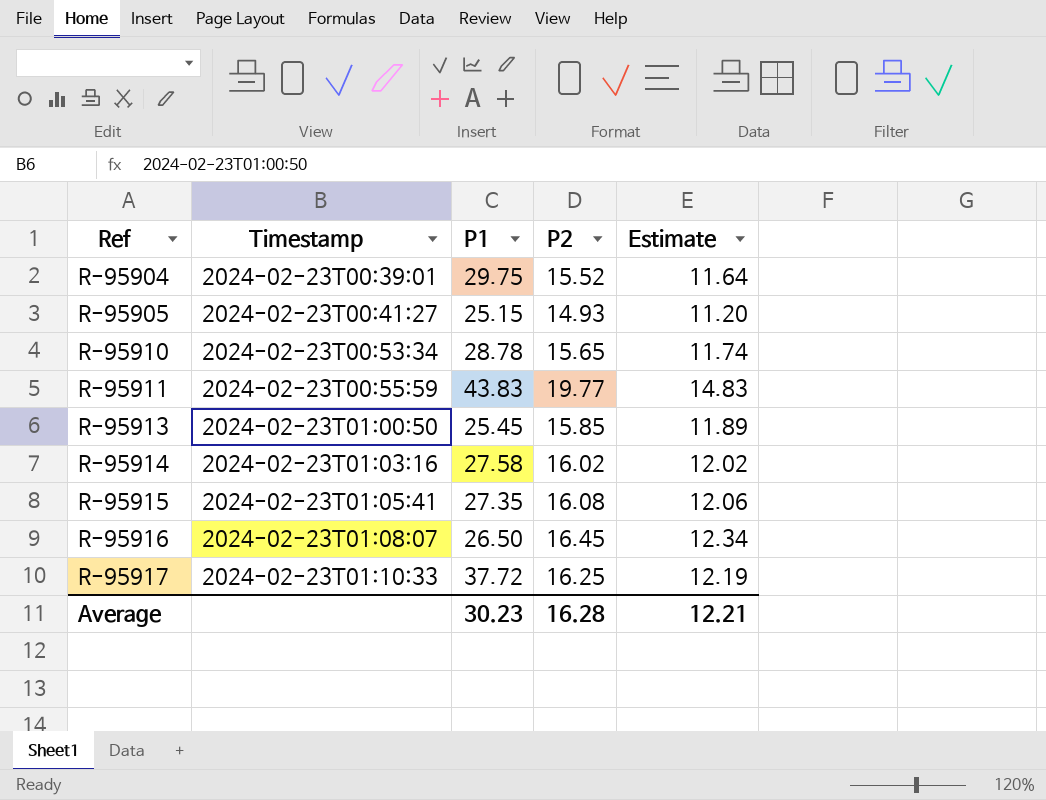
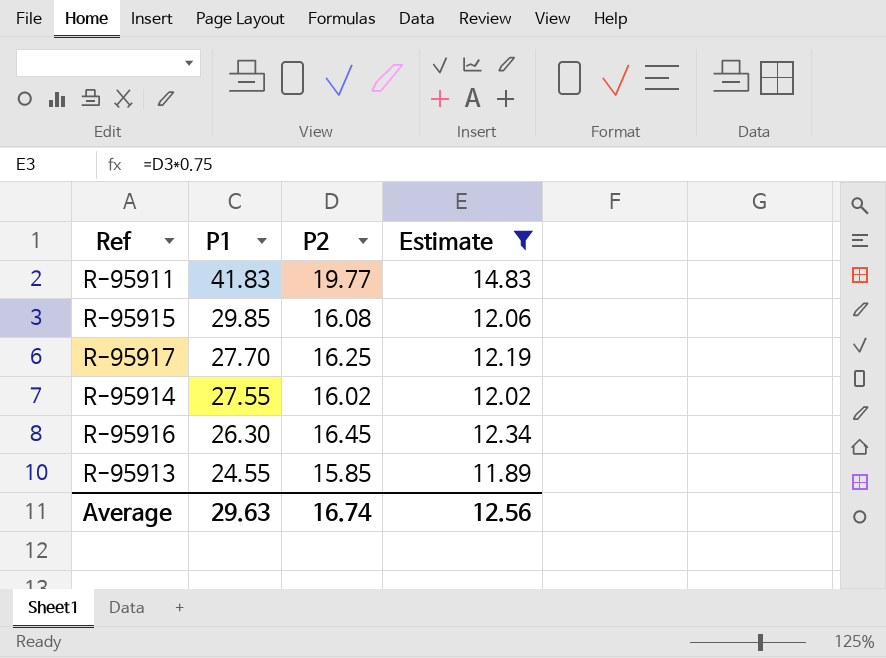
filter: none -> Estimate >= 11.89
row order: Ref ascending -> P1 descending
column Timestamp | position: 2 -> none
R-95911 | P1: 43.83 -> 41.83
R-95915 | P1: 27.35 -> 29.85
R-95917 | P1: 37.72 -> 27.70
R-95914 | P1: 27.58 -> 27.55
R-95916 | P1: 26.50 -> 26.30
R-95913 | P1: 25.45 -> 24.55
Average | P1: 30.23 -> 29.63
Average | P2: 16.28 -> 16.74
Average | Estimate: 12.21 -> 12.56

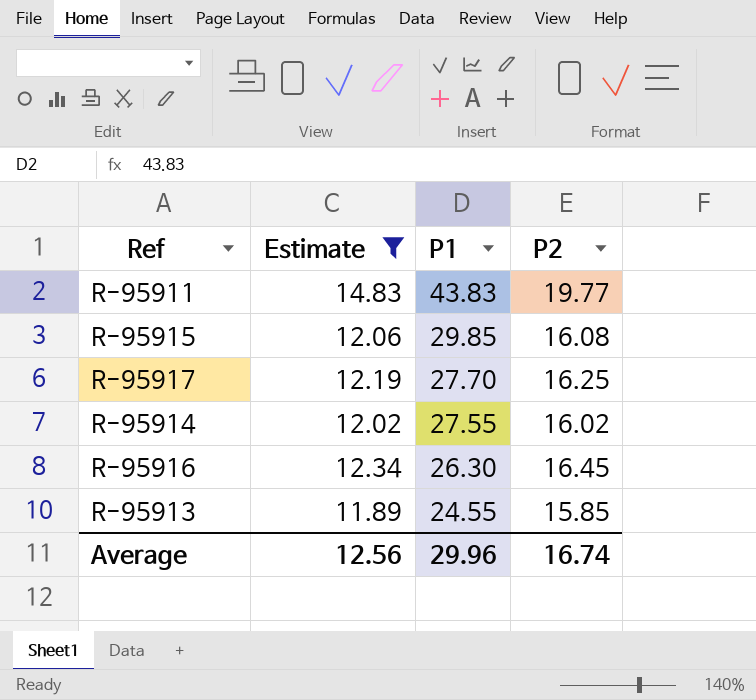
column Estimate | position: 4 -> 2
R-95911 | P1: 41.83 -> 43.83
Average | P1: 29.63 -> 29.96

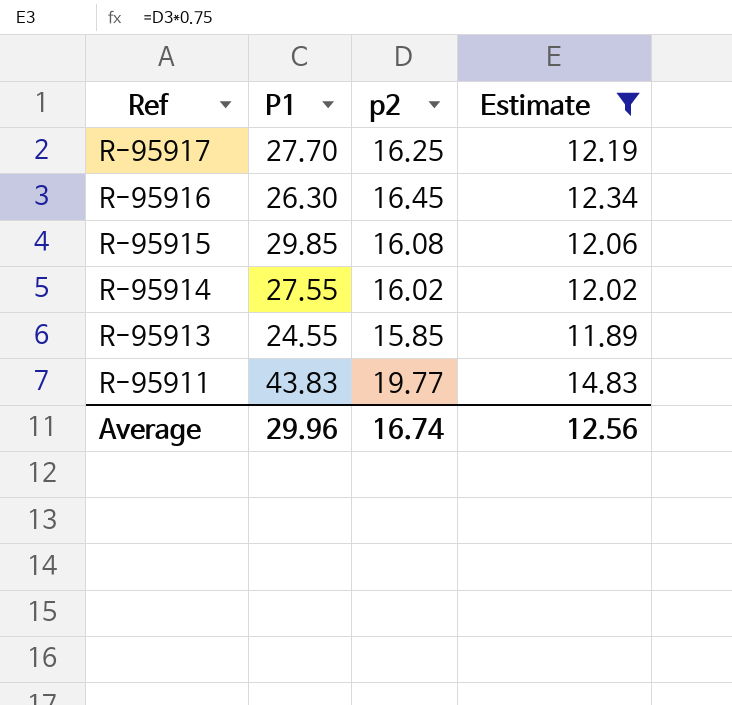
row order: P1 descending -> Ref descending
column name: P2 -> p2
column Estimate | position: 2 -> 4

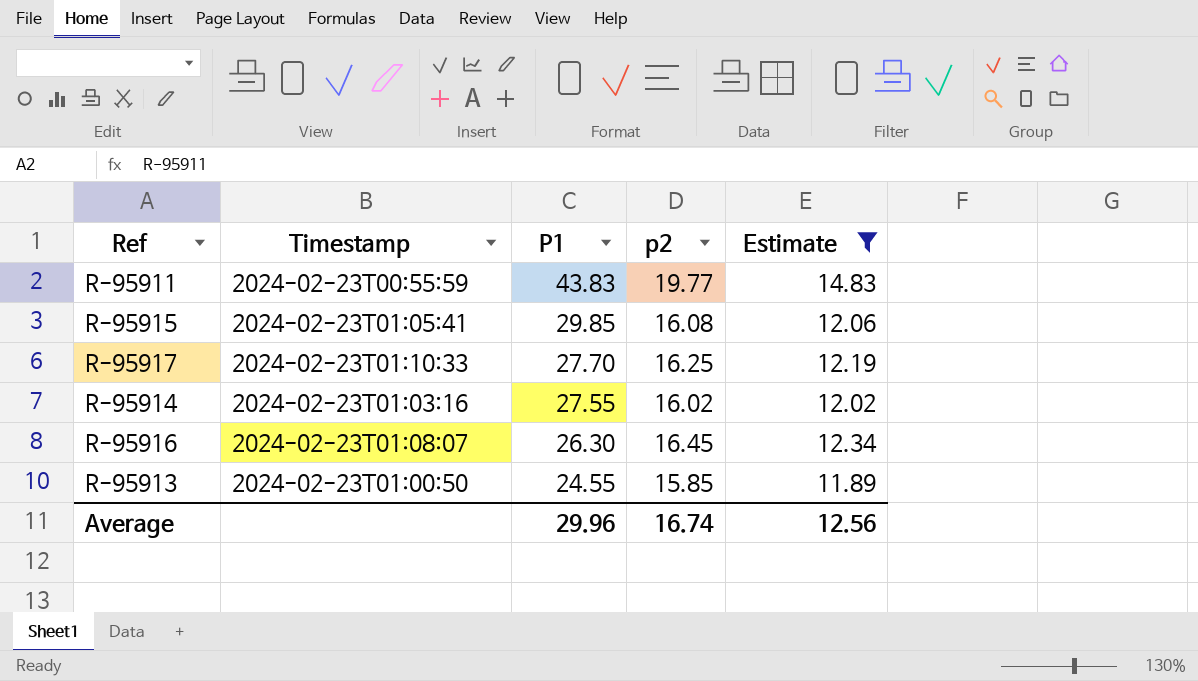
row order: Ref descending -> P1 descending
column Timestamp | position: none -> 2

